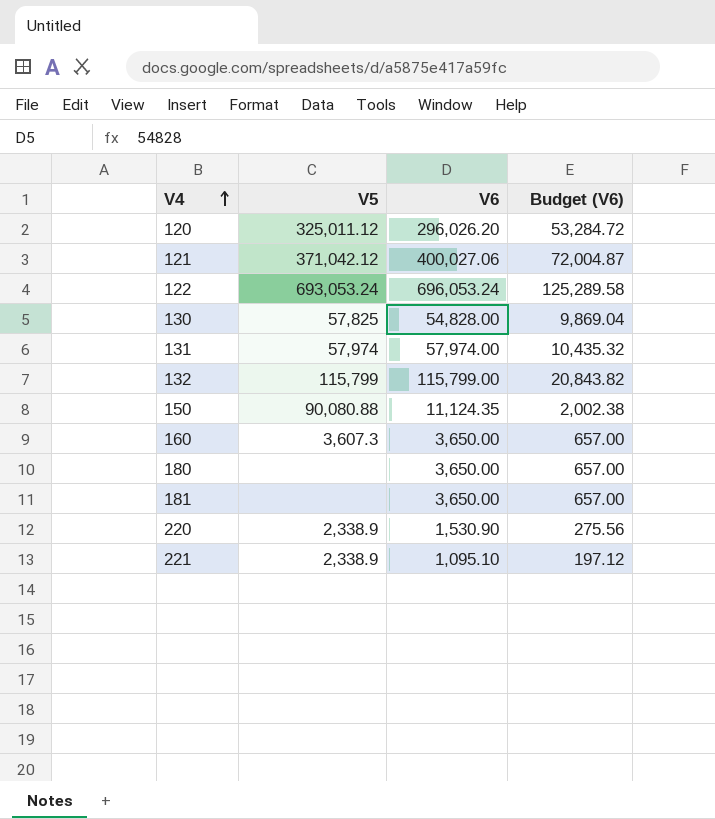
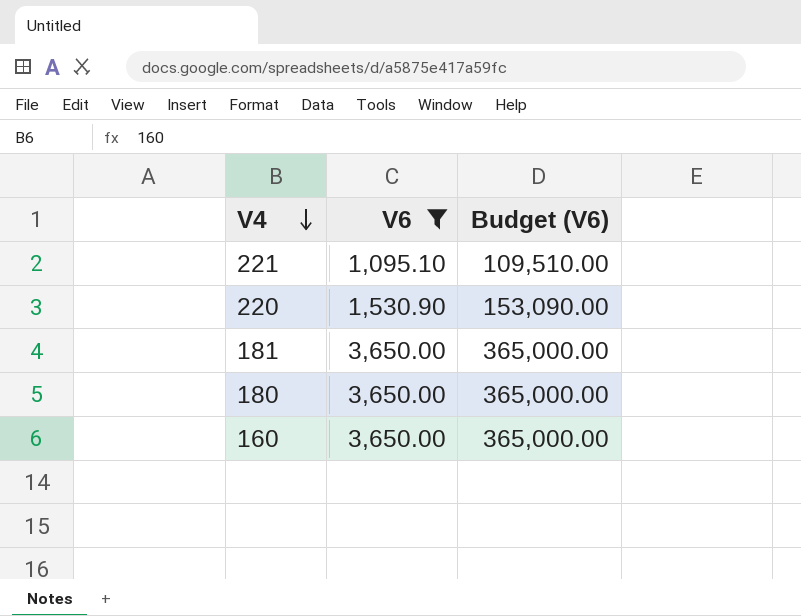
filter: none -> V6 <= 3,650.00
row order: V4 ascending -> V4 descending
column V5 | position: 2 -> none
column Budget (V6) | formula: [V6] * 0.18 -> [V6] * 100

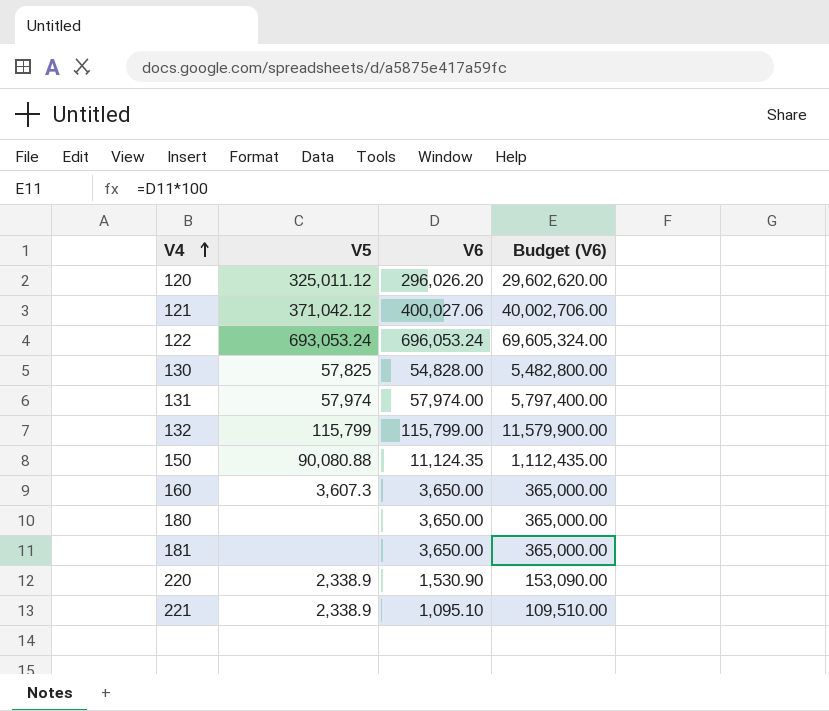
filter: V6 <= 3,650.00 -> none
row order: V4 descending -> V4 ascending
column V5 | position: none -> 2

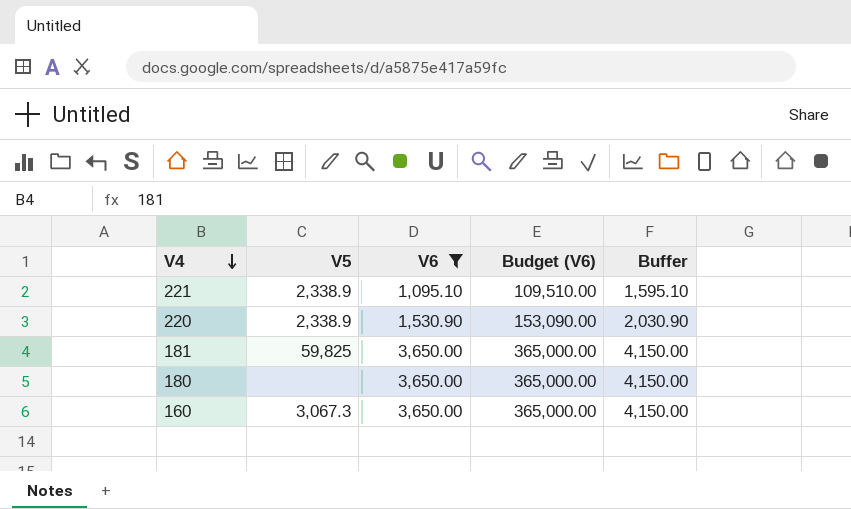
filter: none -> V6 <= 3,650.00
row order: V4 ascending -> V4 descending
column Buffer | formula: none -> [V6] + 500
181 | V5: none -> 59,825
160 | V5: 3,607.3 -> 3,067.3

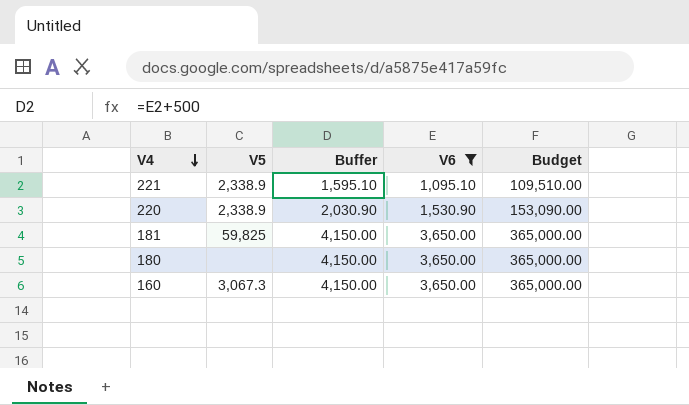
column Buffer | position: 5 -> 3
column name: Budget (V6) -> Budget

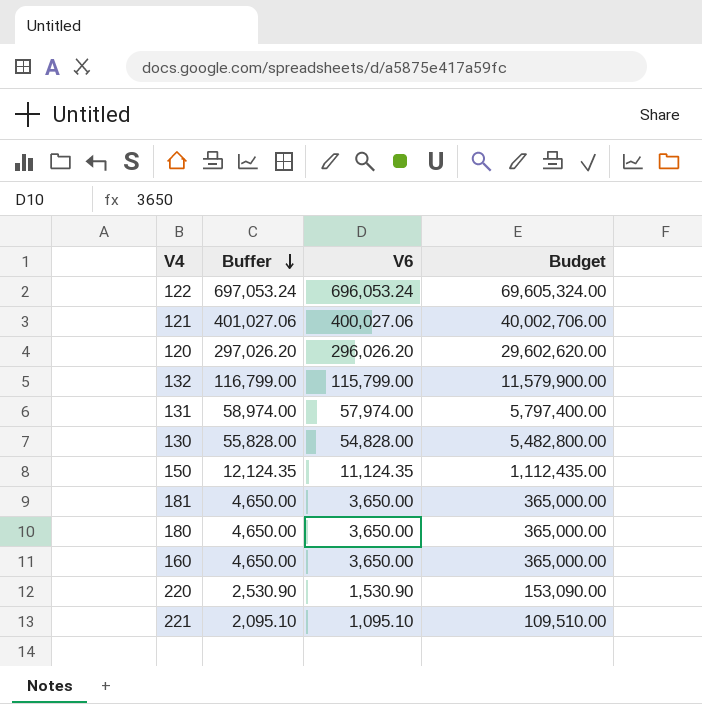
filter: V6 <= 3,650.00 -> none
row order: V4 descending -> Buffer descending
column V5 | position: 2 -> none
column Buffer | formula: [V6] + 500 -> [V6] + 1000

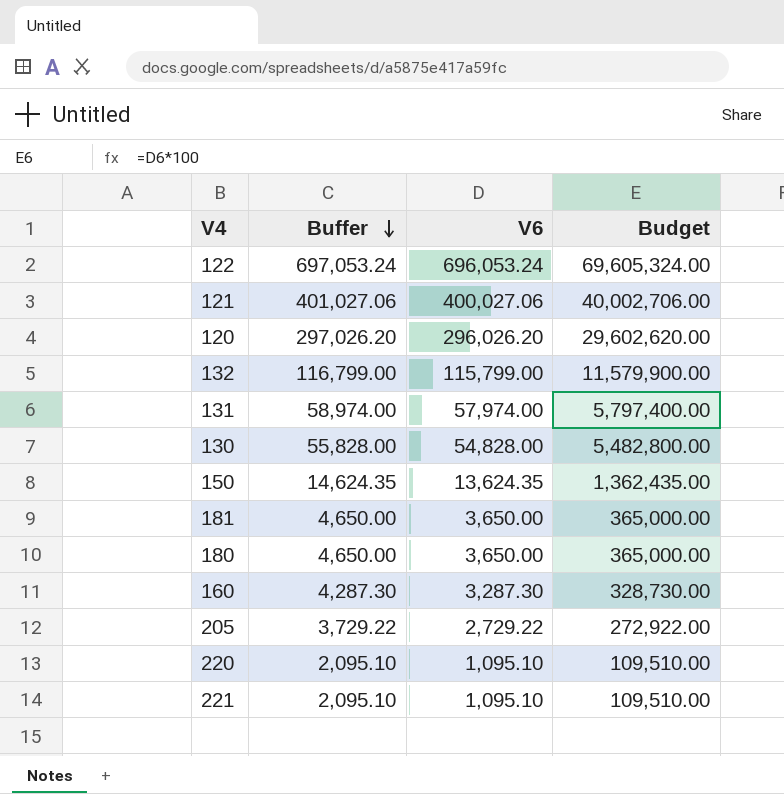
150 | Buffer: 12,124.35 -> 14,624.35
150 | V6: 11,124.35 -> 13,624.35
150 | Budget: 1,112,435.00 -> 1,362,435.00
160 | Buffer: 4,650.00 -> 4,287.30
160 | V6: 3,650.00 -> 3,287.30
160 | Budget: 365,000.00 -> 328,730.00
row 205: none -> 3,729.22 | 2,729.22 | 272,922.00
220 | Buffer: 2,530.90 -> 2,095.10
220 | V6: 1,530.90 -> 1,095.10
220 | Budget: 153,090.00 -> 109,510.00

